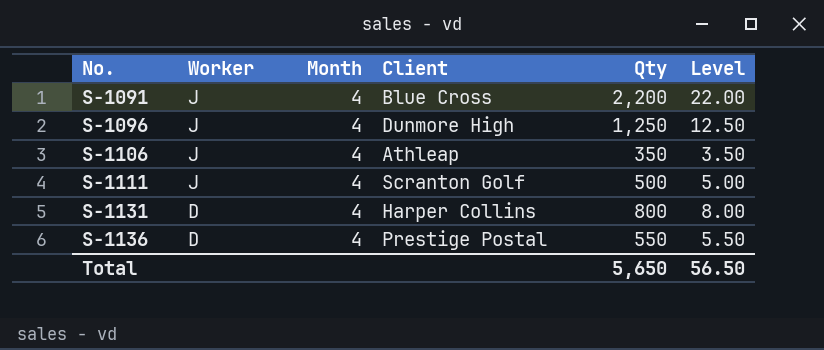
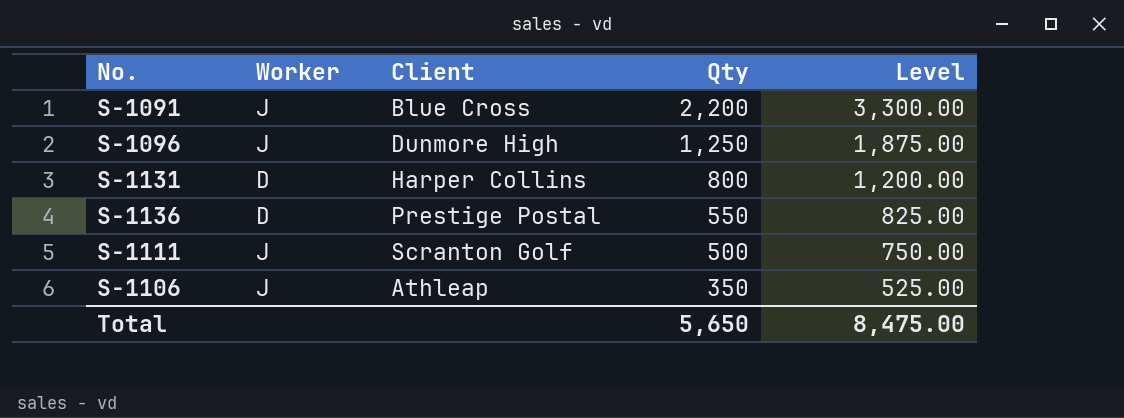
row order: No. ascending -> Qty descending
column Month | position: 3 -> none
column Level | formula: [Qty] * 0.01 -> [Qty] * 1.5
Total | Level: 56.50 -> 8,475.00

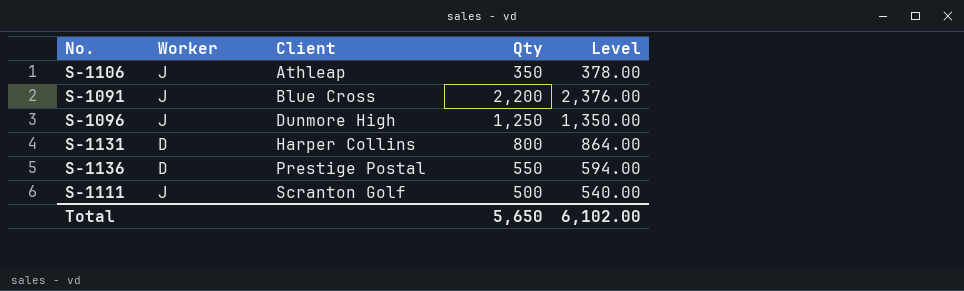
row order: Qty descending -> Client ascending
column Level | formula: [Qty] * 1.5 -> [Qty] * 1.08
Total | Level: 8,475.00 -> 6,102.00

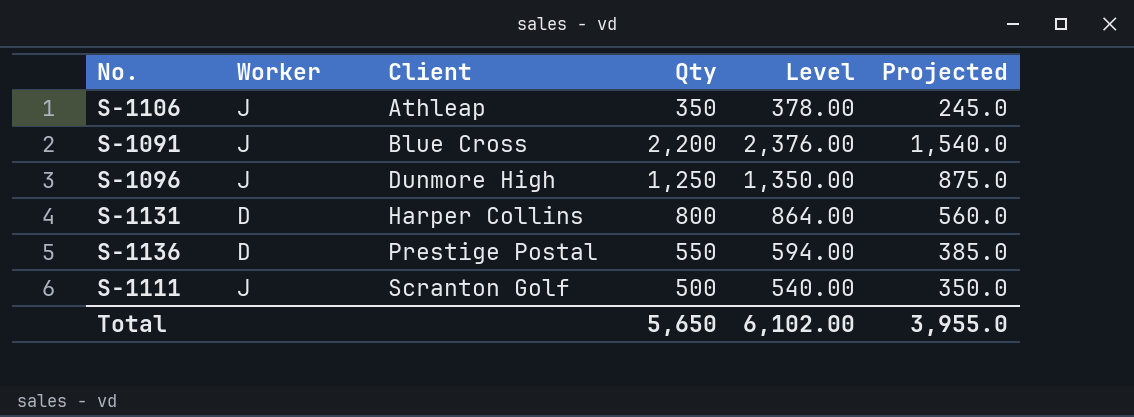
column Projected | formula: none -> [Qty] * 0.7

